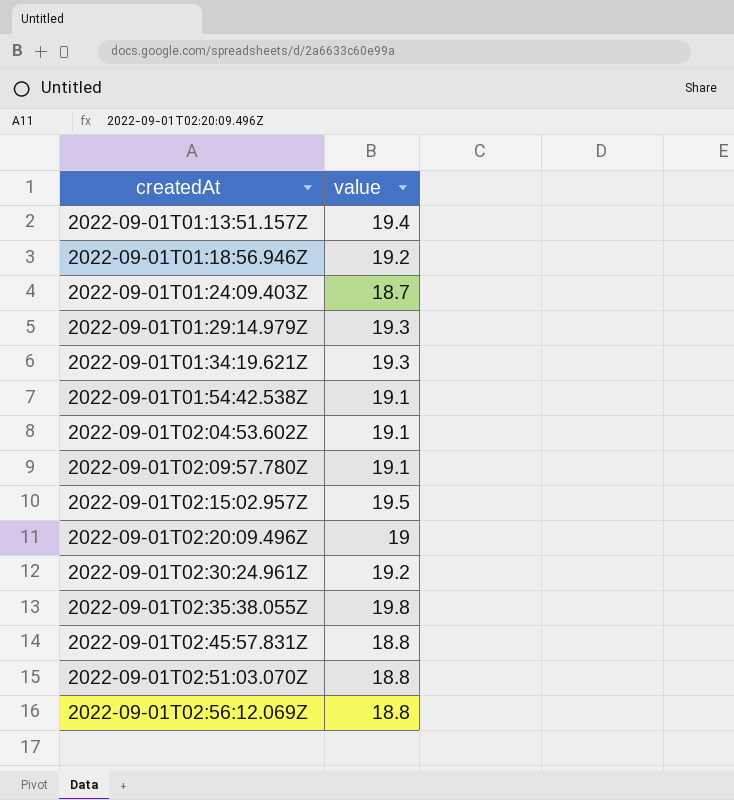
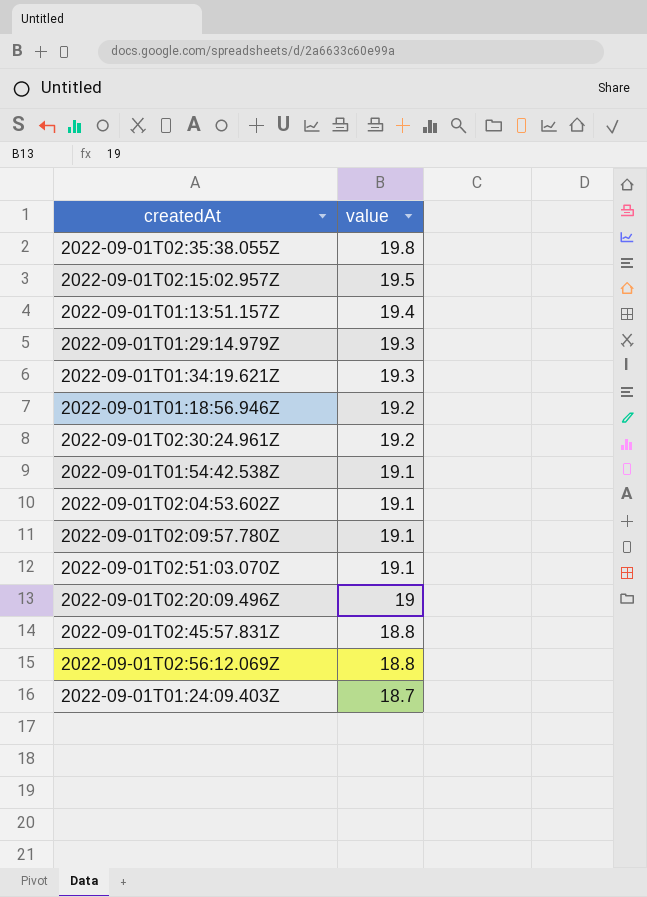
row order: createdAt ascending -> value descending
2022-09-01T02:51:03.070Z | value: 18.8 -> 19.1

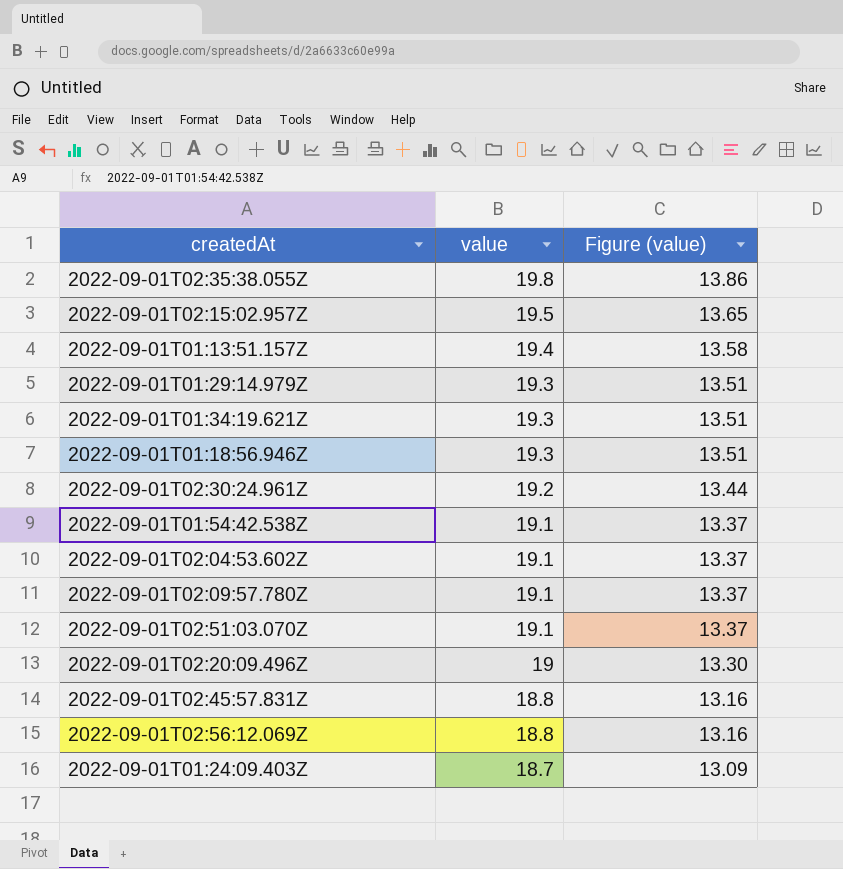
column Figure (value) | formula: none -> [value] * 0.7
2022-09-01T01:18:56.946Z | value: 19.2 -> 19.3

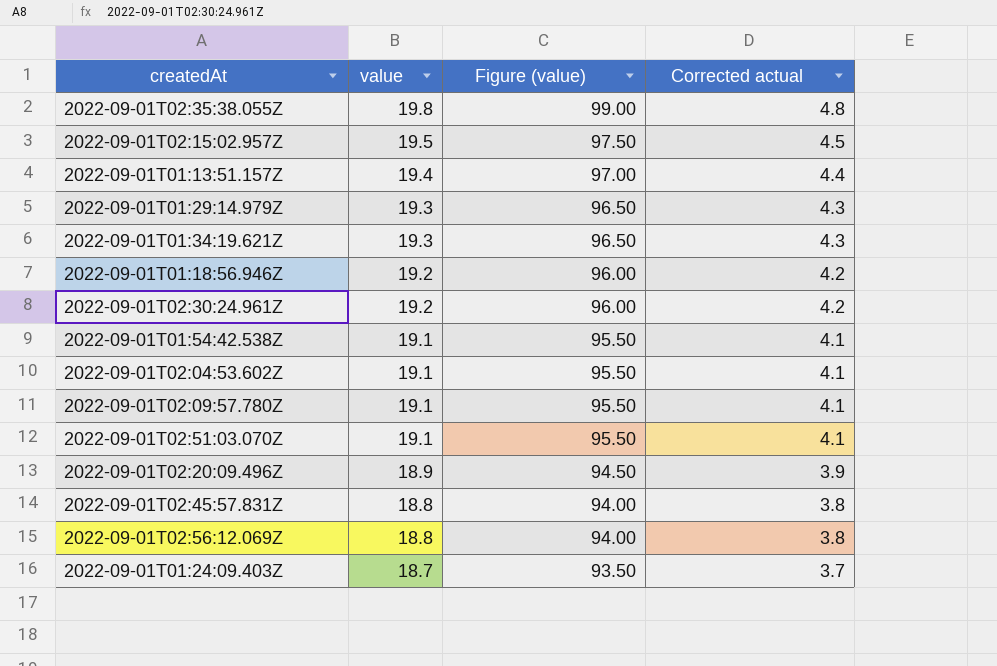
column Figure (value) | formula: [value] * 0.7 -> [value] * 5
column Corrected actual | formula: none -> [value] - 15
2022-09-01T01:18:56.946Z | value: 19.3 -> 19.2
2022-09-01T02:20:09.496Z | value: 19 -> 18.9

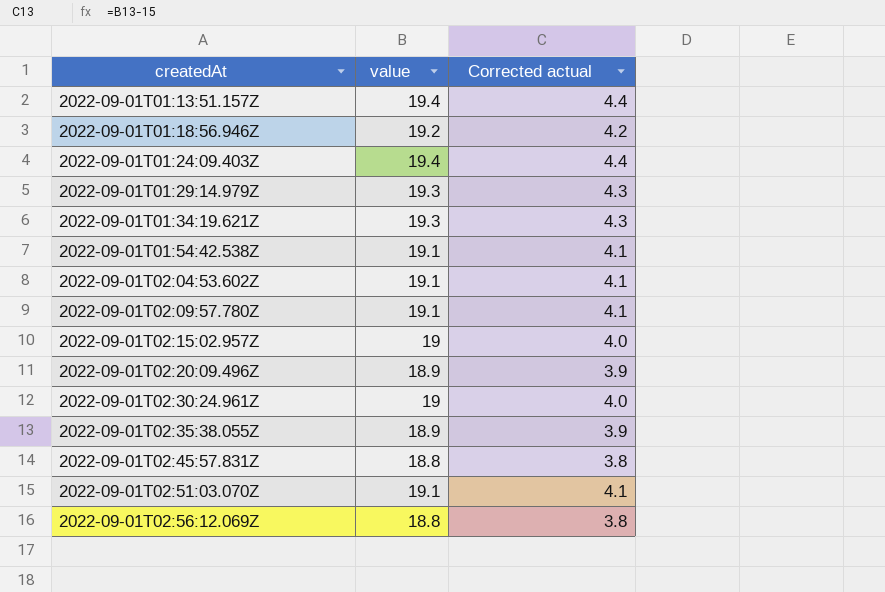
row order: value descending -> createdAt ascending
column Figure (value) | formula: [value] * 5 -> none
2022-09-01T01:24:09.403Z | value: 18.7 -> 19.4
2022-09-01T01:24:09.403Z | Corrected actual: 3.7 -> 4.4
2022-09-01T02:15:02.957Z | value: 19.5 -> 19
2022-09-01T02:15:02.957Z | Corrected actual: 4.5 -> 4.0
2022-09-01T02:30:24.961Z | value: 19.2 -> 19
2022-09-01T02:30:24.961Z | Corrected actual: 4.2 -> 4.0
2022-09-01T02:35:38.055Z | value: 19.8 -> 18.9
2022-09-01T02:35:38.055Z | Corrected actual: 4.8 -> 3.9

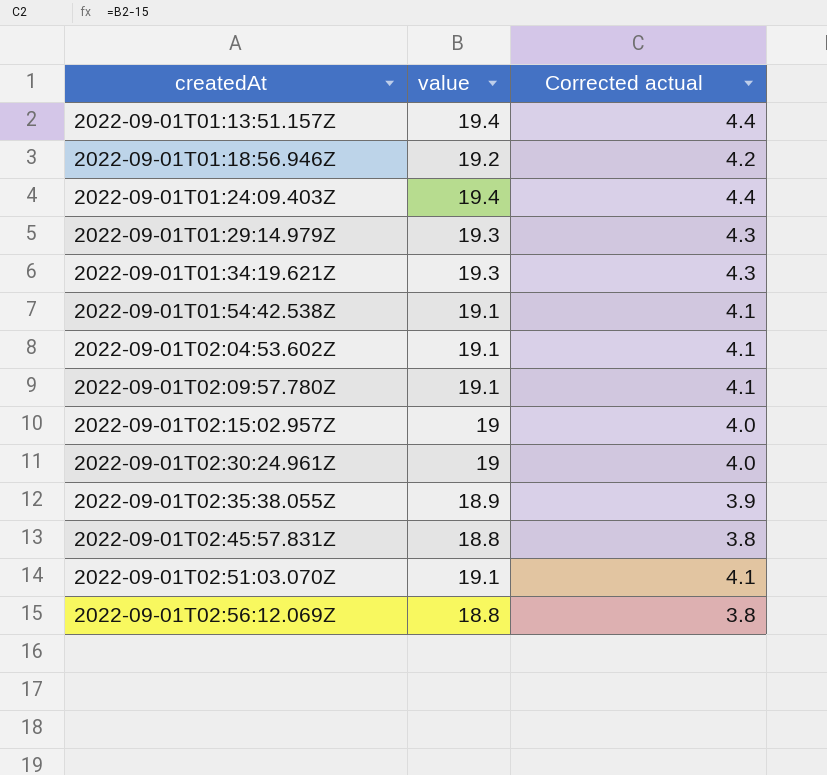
row 2022-09-01T02:20:09.496Z: 18.9 | 3.9 -> none

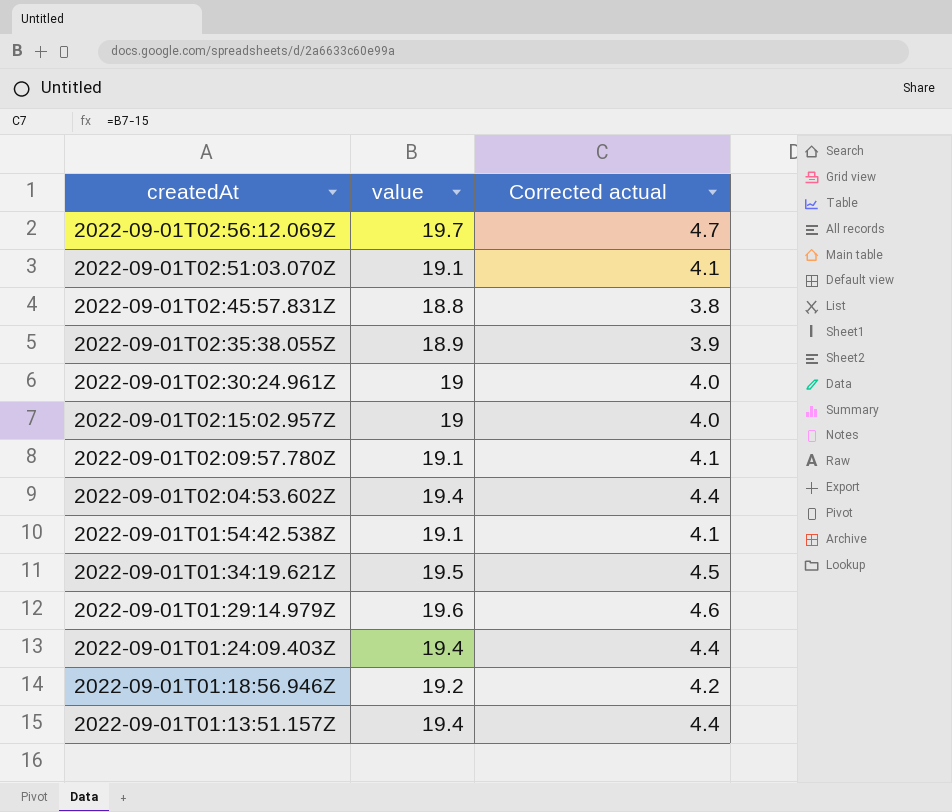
row order: createdAt ascending -> createdAt descending
2022-09-01T02:56:12.069Z | value: 18.8 -> 19.7
2022-09-01T02:56:12.069Z | Corrected actual: 3.8 -> 4.7
2022-09-01T02:04:53.602Z | value: 19.1 -> 19.4
2022-09-01T02:04:53.602Z | Corrected actual: 4.1 -> 4.4
2022-09-01T01:34:19.621Z | value: 19.3 -> 19.5
2022-09-01T01:34:19.621Z | Corrected actual: 4.3 -> 4.5
2022-09-01T01:29:14.979Z | value: 19.3 -> 19.6
2022-09-01T01:29:14.979Z | Corrected actual: 4.3 -> 4.6

